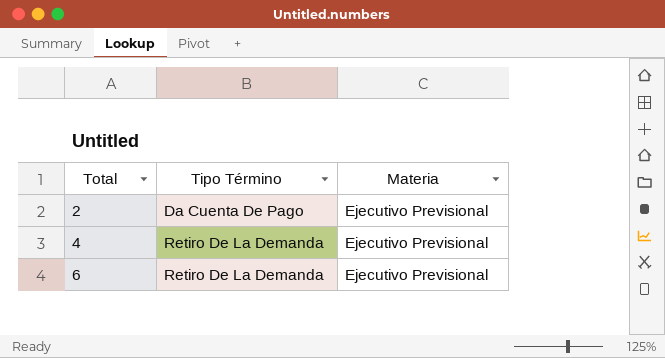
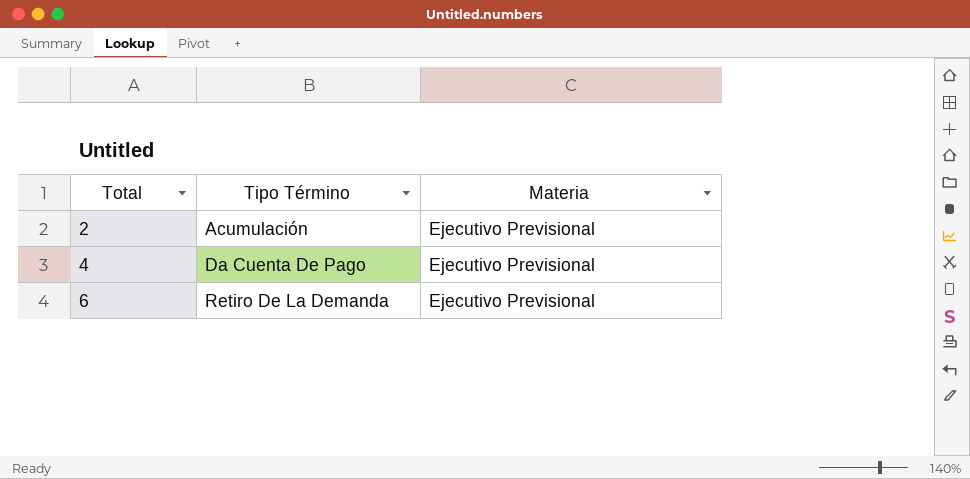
2 | Tipo Término: Da Cuenta De Pago -> Acumulación
4 | Tipo Término: Retiro De La Demanda -> Da Cuenta De Pago

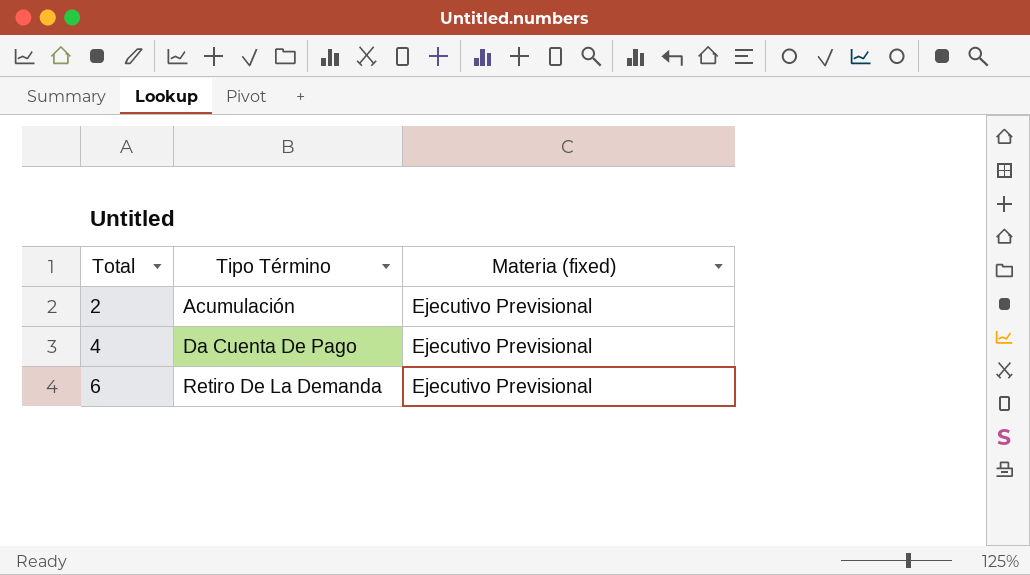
column name: Materia -> Materia (fixed)

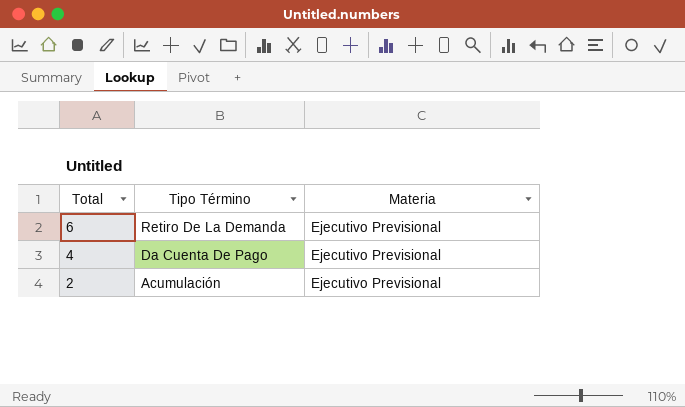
row order: Total ascending -> Total descending
column name: Materia (fixed) -> Materia

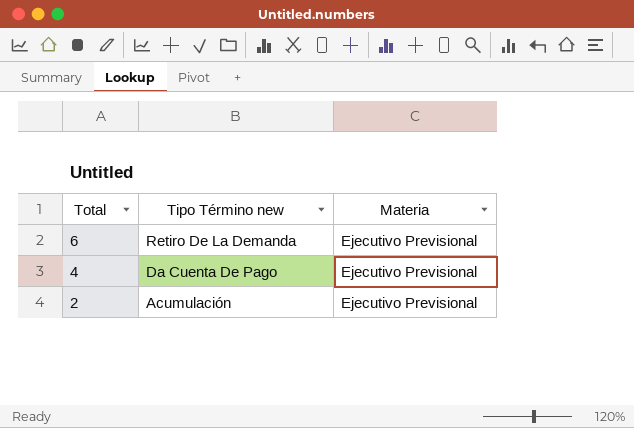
column name: Tipo Término -> Tipo Término new

